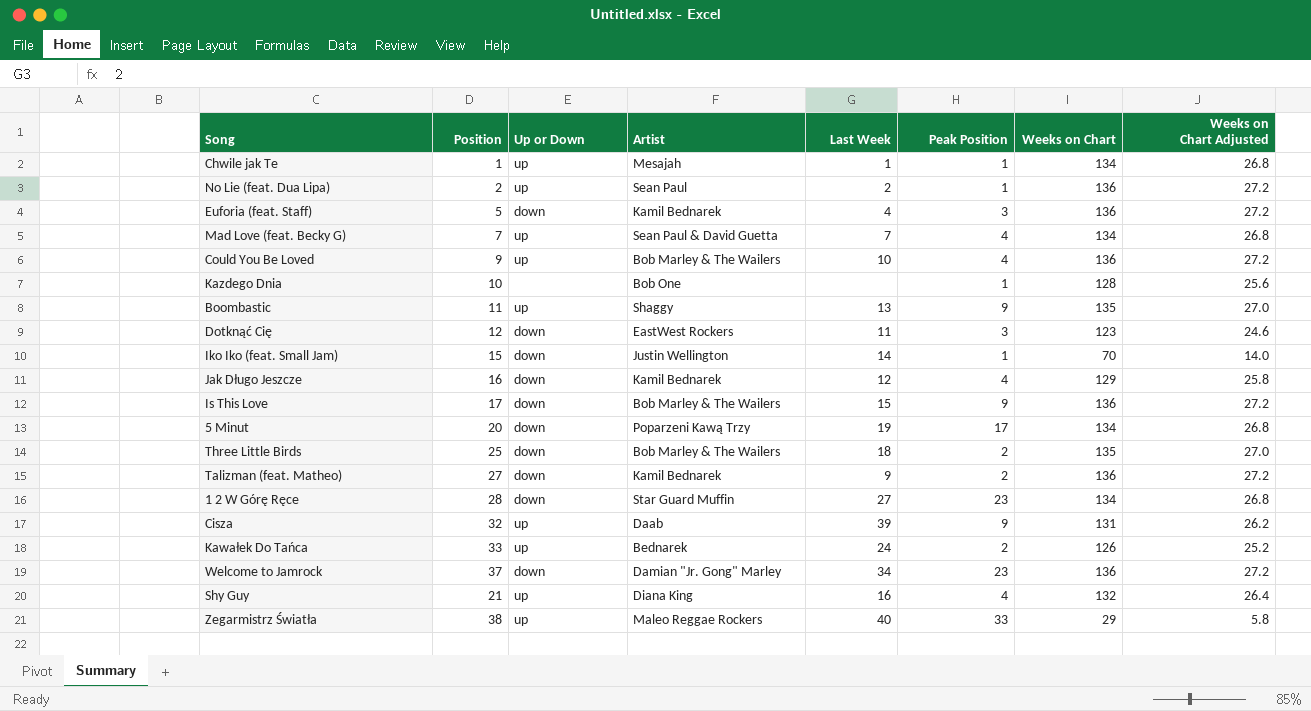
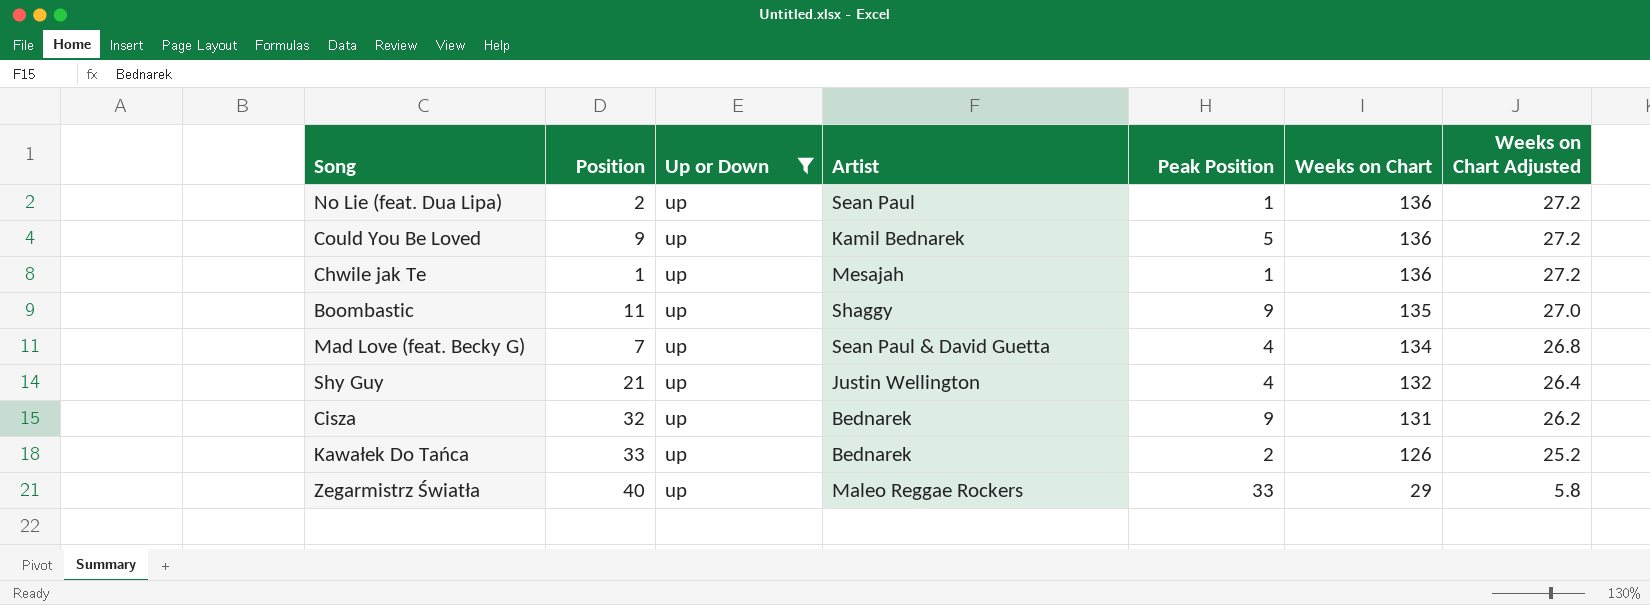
filter: none -> Up or Down = up
row order: none -> Weeks on Chart descending
column Last Week | position: 5 -> none
Could You Be Loved | Artist: Bob Marley & The Wailers -> Kamil Bednarek
Could You Be Loved | Peak Position: 4 -> 5
Chwile jak Te | Weeks on Chart: 134 -> 136
Chwile jak Te | Weeks on Chart Adjusted: 26.8 -> 27.2
Shy Guy | Artist: Diana King -> Justin Wellington
Cisza | Artist: Daab -> Bednarek
Zegarmistrz Światła | Position: 38 -> 40

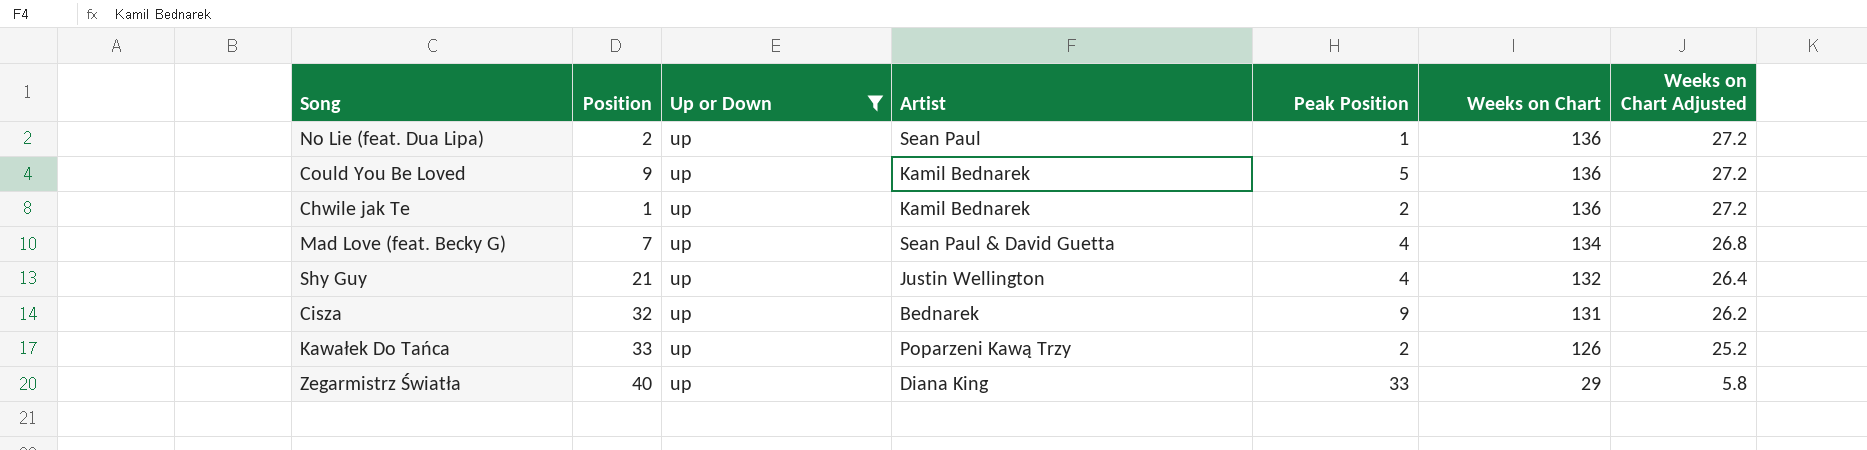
row Boombastic: 11 | up | Shaggy | 9 | 135 | 27.0 -> none
Chwile jak Te | Artist: Mesajah -> Kamil Bednarek
Chwile jak Te | Peak Position: 1 -> 2
Kawałek Do Tańca | Artist: Bednarek -> Poparzeni Kawą Trzy
Zegarmistrz Światła | Artist: Maleo Reggae Rockers -> Diana King

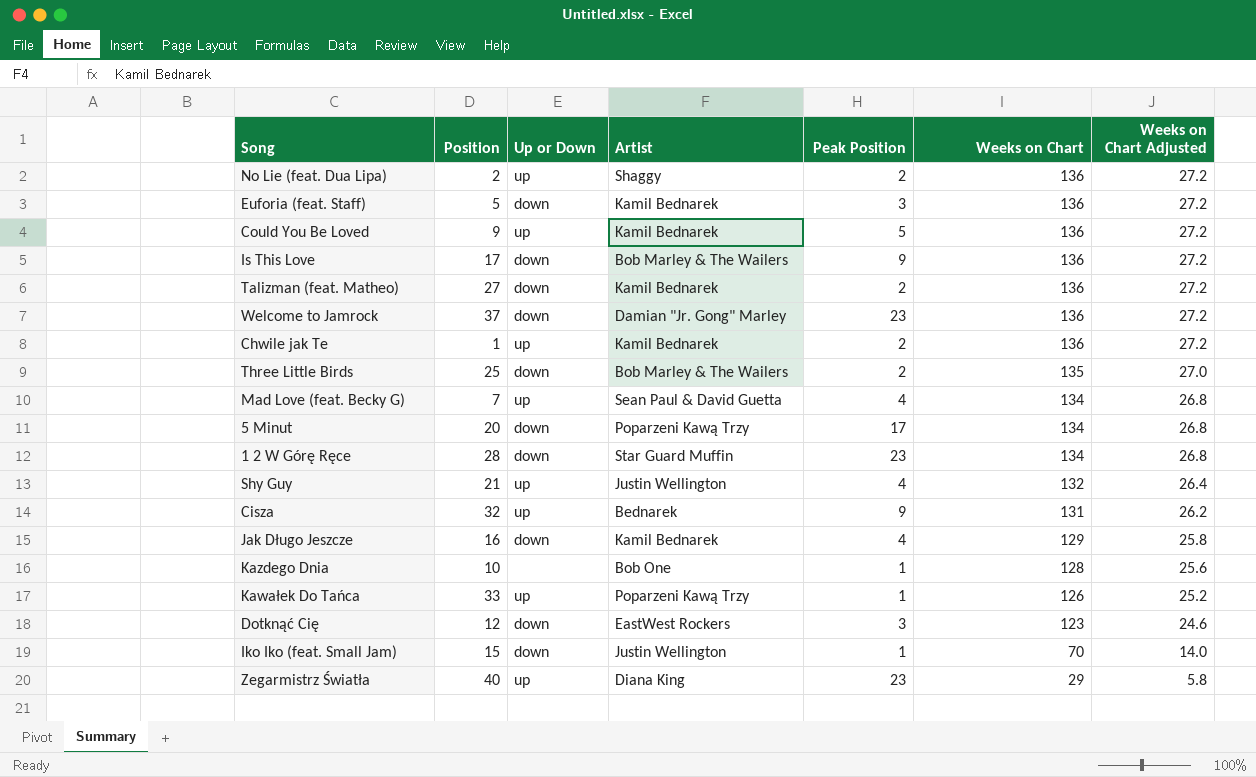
filter: Up or Down = up -> none
No Lie (feat. Dua Lipa) | Artist: Sean Paul -> Shaggy
No Lie (feat. Dua Lipa) | Peak Position: 1 -> 2
Kawałek Do Tańca | Peak Position: 2 -> 1
Zegarmistrz Światła | Peak Position: 33 -> 23

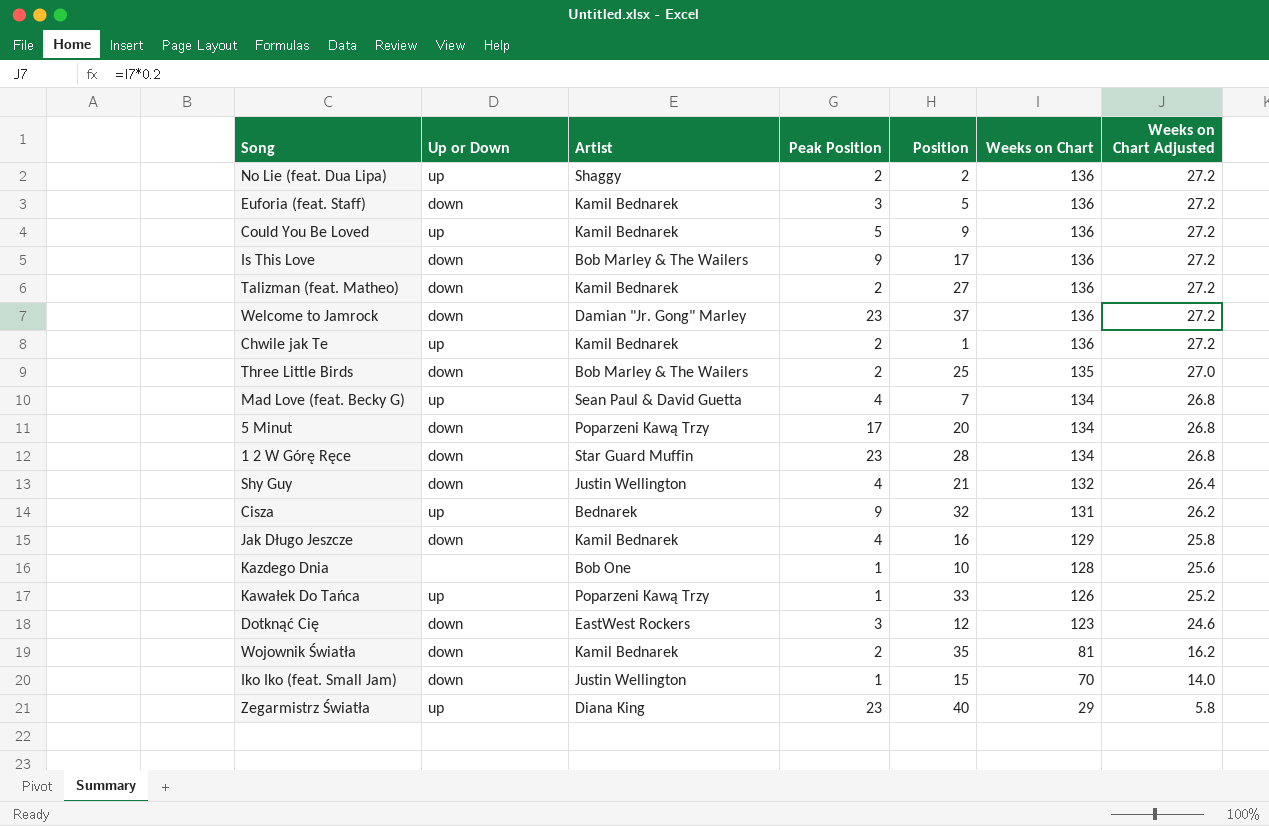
column Position | position: 2 -> 5
Shy Guy | Up or Down: up -> down
row Wojownik Światła: none -> down | Kamil Bednarek | 2 | 35 | 81 | 16.2

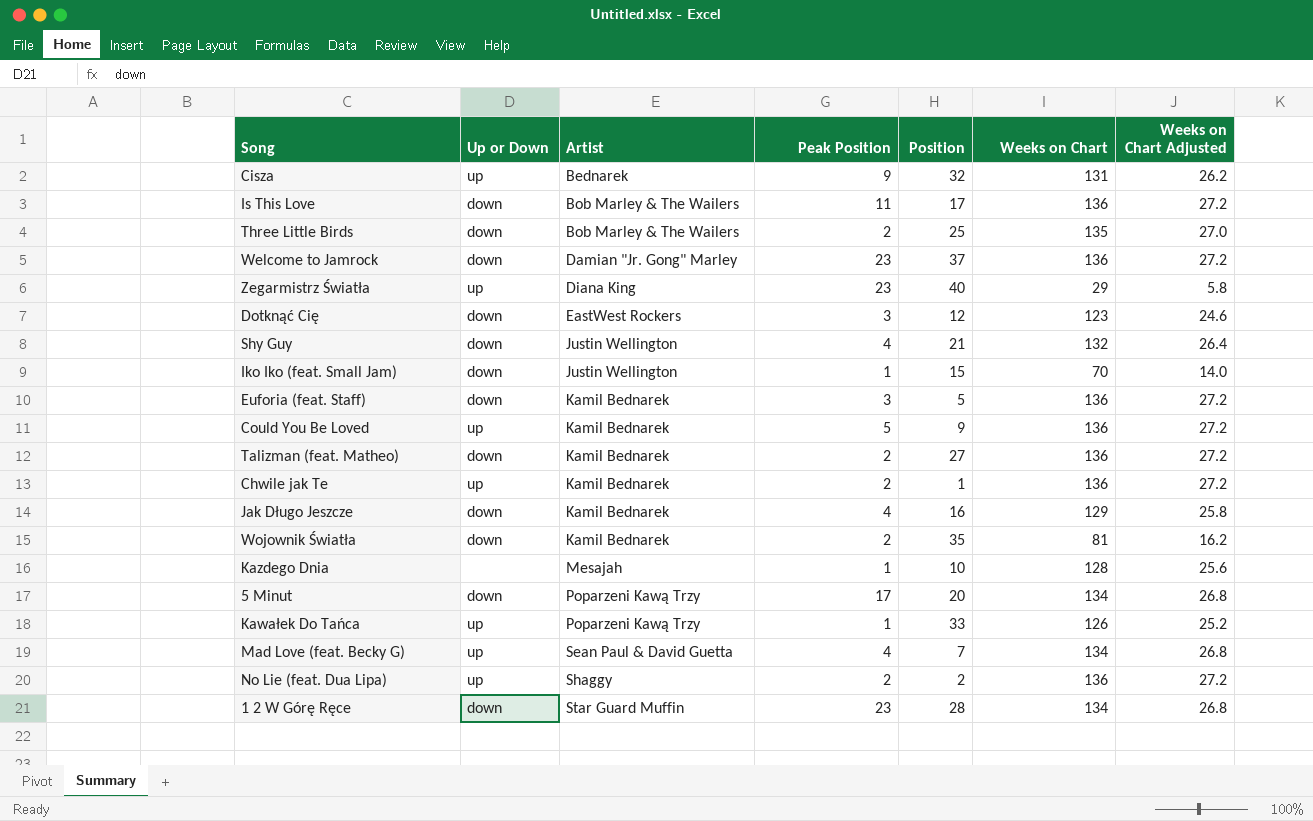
row order: Weeks on Chart descending -> Artist ascending
Is This Love | Peak Position: 9 -> 11
Kazdego Dnia | Artist: Bob One -> Mesajah

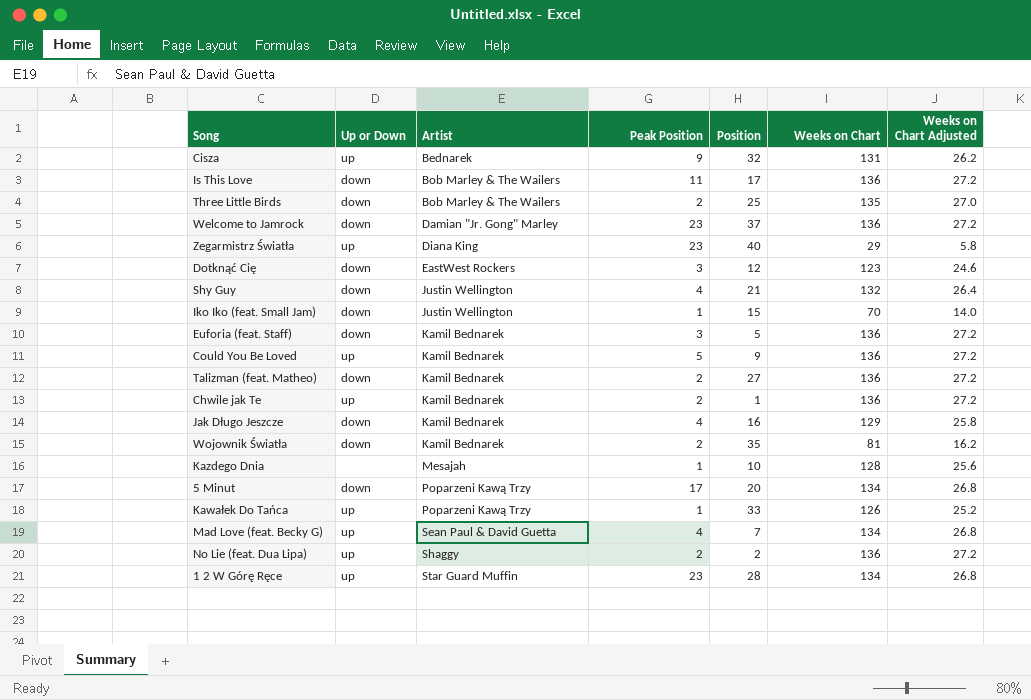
1 2 W Górę Ręce | Up or Down: down -> up

